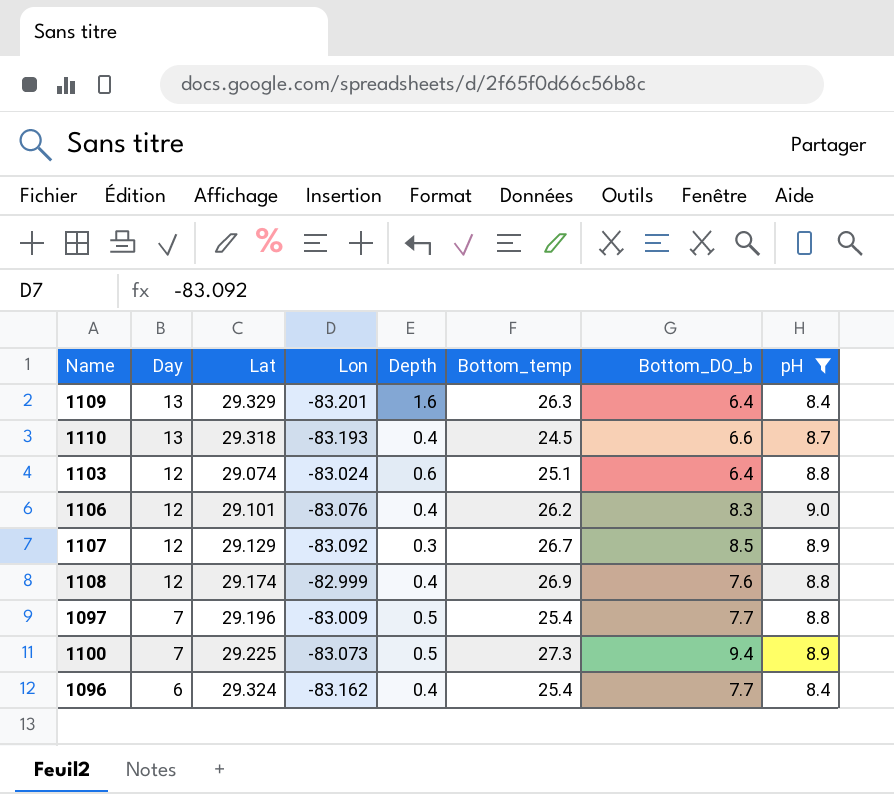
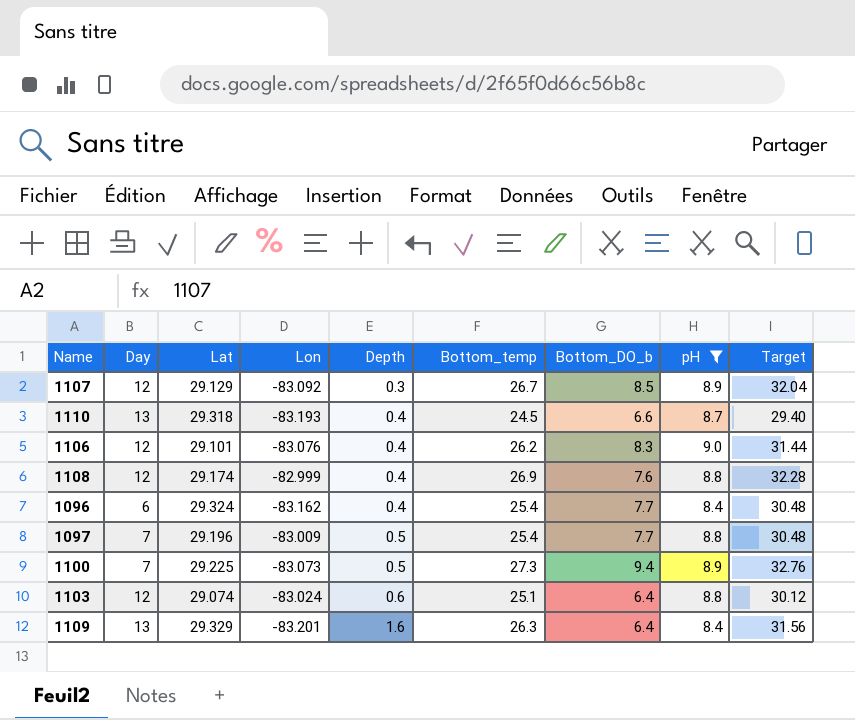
row order: Day descending -> Depth ascending
column Target | formula: none -> [Bottom_temp] * 1.2

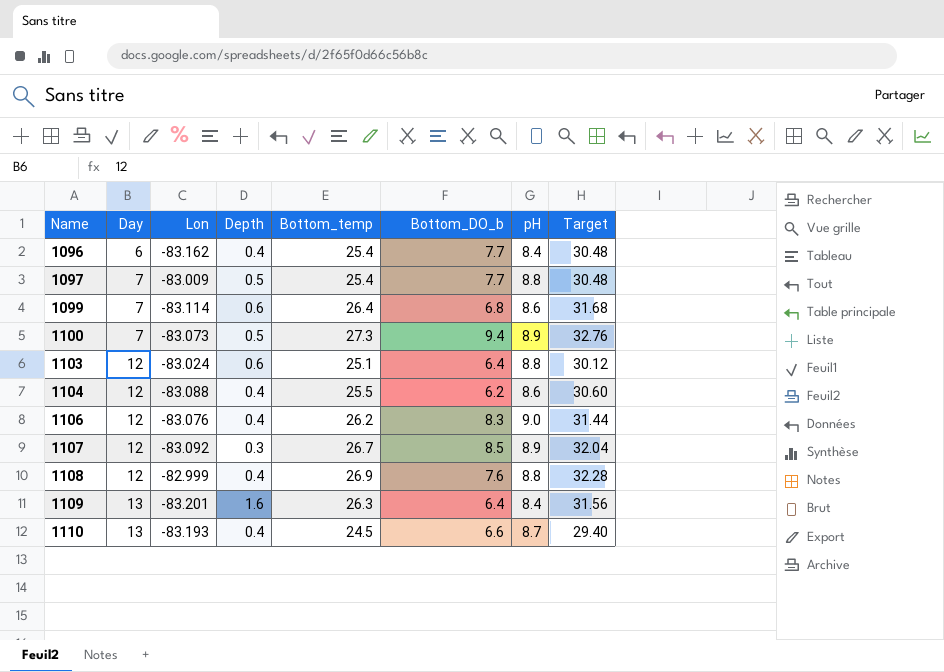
filter: pH != 8.6 -> none
row order: Depth ascending -> Name ascending
column Lat | position: 3 -> none

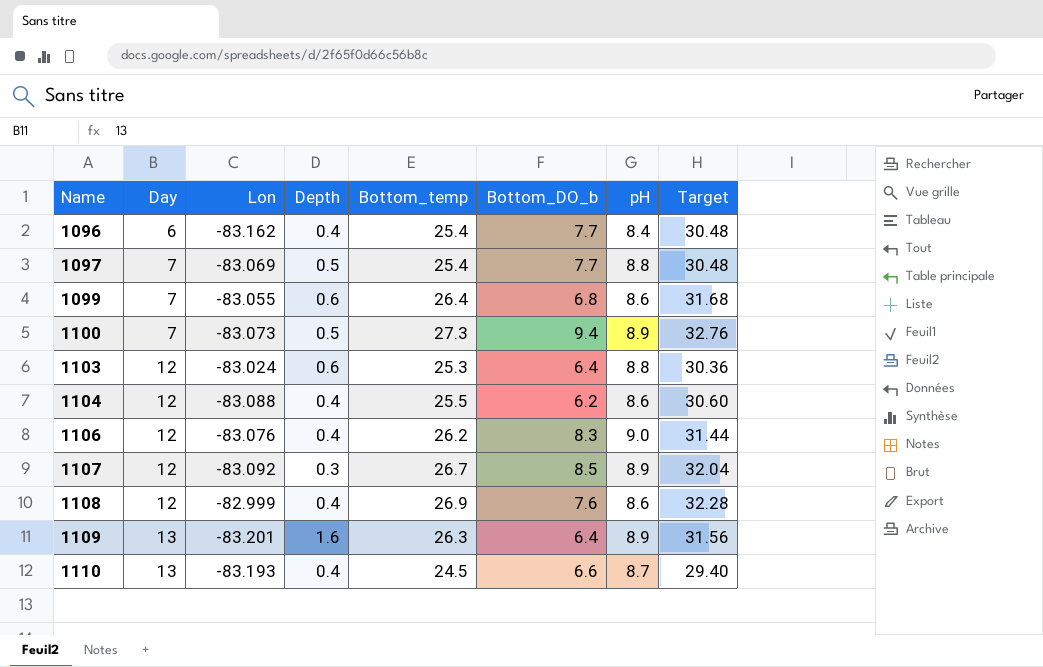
1097 | Lon: -83.009 -> -83.069
1099 | Lon: -83.114 -> -83.055
1103 | Bottom_temp: 25.1 -> 25.3
1103 | Target: 30.12 -> 30.36
1108 | pH: 8.8 -> 8.6
1109 | pH: 8.4 -> 8.9

